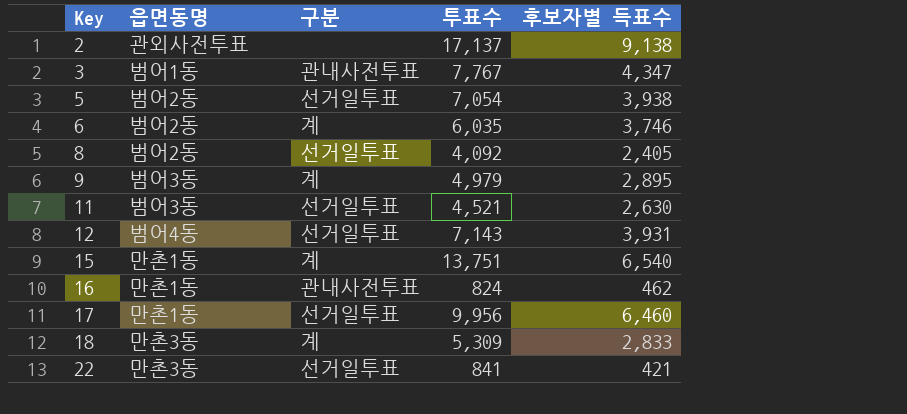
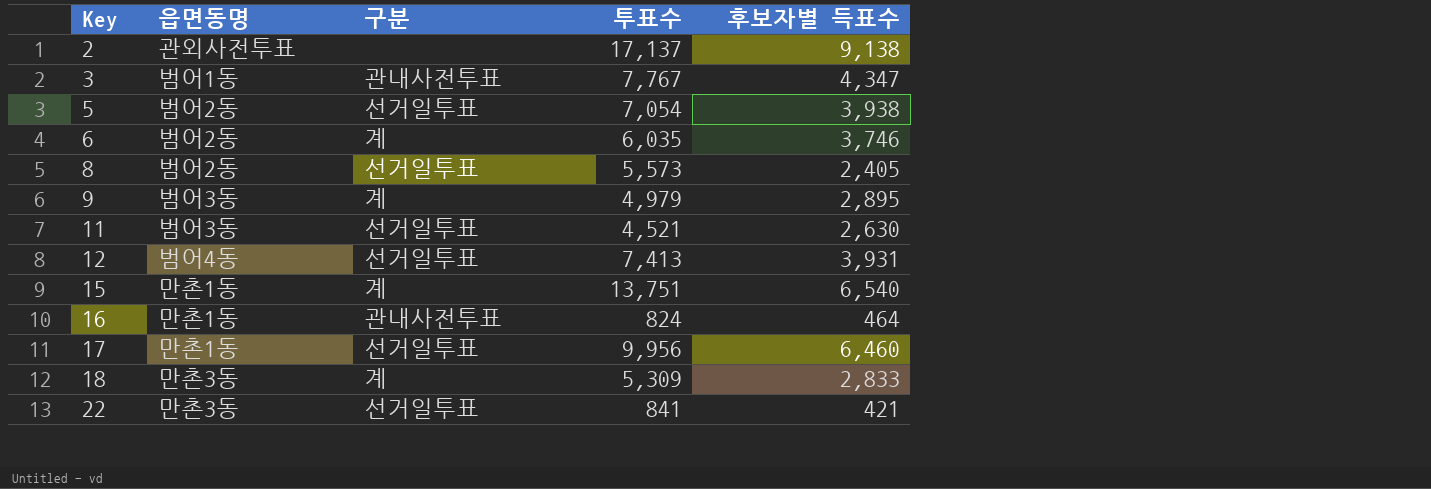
8 | 투표수: 4,092 -> 5,573
12 | 투표수: 7,143 -> 7,413
16 | 후보자별 득표수: 462 -> 464

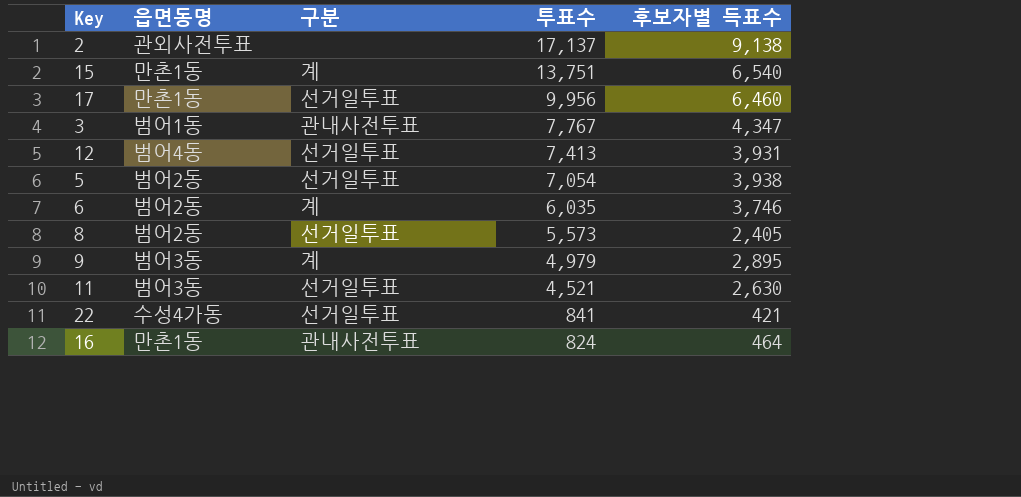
row order: Key ascending -> 투표수 descending
row 18: 만촌3동 | 계 | 5,309 | 2,833 -> none
22 | 읍면동명: 만촌3동 -> 수성4가동

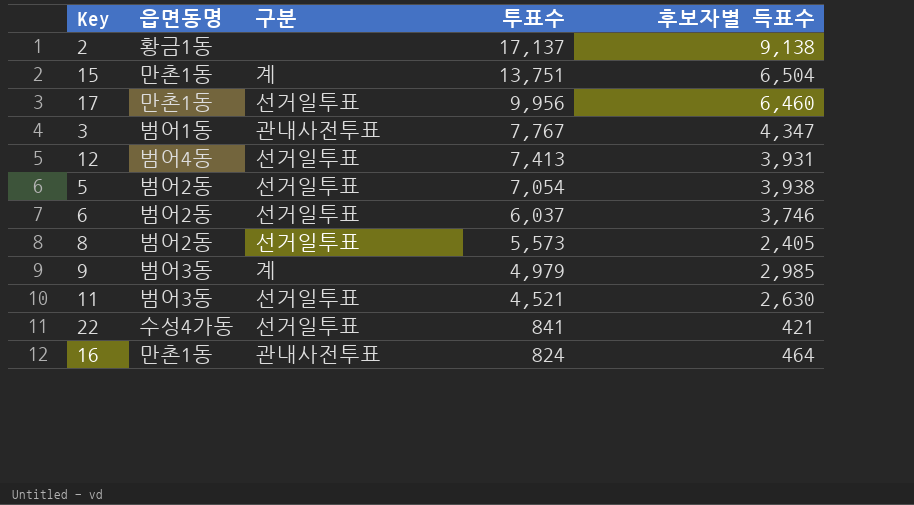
2 | 읍면동명: 관외사전투표 -> 황금1동
15 | 후보자별 득표수: 6,540 -> 6,504
6 | 구분: 계 -> 선거일투표
6 | 투표수: 6,035 -> 6,037
9 | 후보자별 득표수: 2,895 -> 2,985

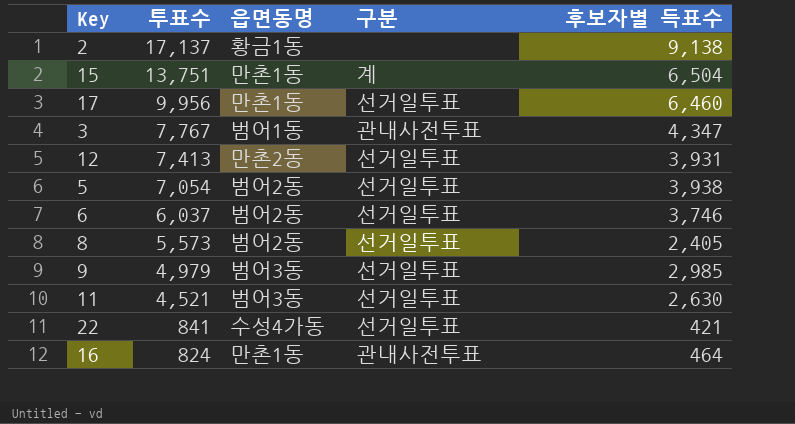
column 투표수 | position: 4 -> 2
12 | 읍면동명: 범어4동 -> 만촌2동
9 | 구분: 계 -> 선거일투표

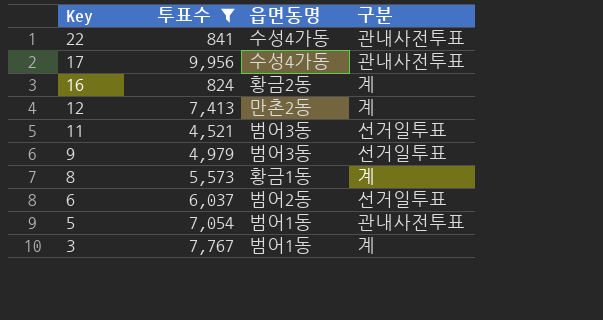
filter: none -> 투표수 <= 9,956
row order: 투표수 descending -> Key descending
column 후보자별 득표수 | position: 5 -> none
22 | 구분: 선거일투표 -> 관내사전투표
17 | 읍면동명: 만촌1동 -> 수성4가동
17 | 구분: 선거일투표 -> 관내사전투표
16 | 읍면동명: 만촌1동 -> 황금2동
16 | 구분: 관내사전투표 -> 계
12 | 구분: 선거일투표 -> 계
8 | 읍면동명: 범어2동 -> 황금1동
8 | 구분: 선거일투표 -> 계
5 | 읍면동명: 범어2동 -> 범어1동
5 | 구분: 선거일투표 -> 관내사전투표
3 | 구분: 관내사전투표 -> 계

